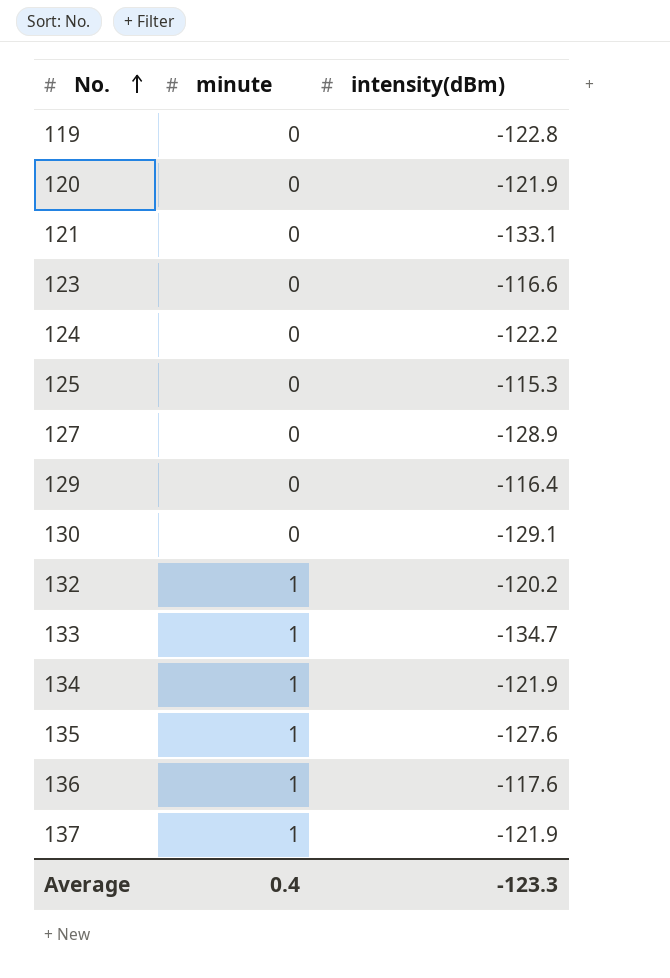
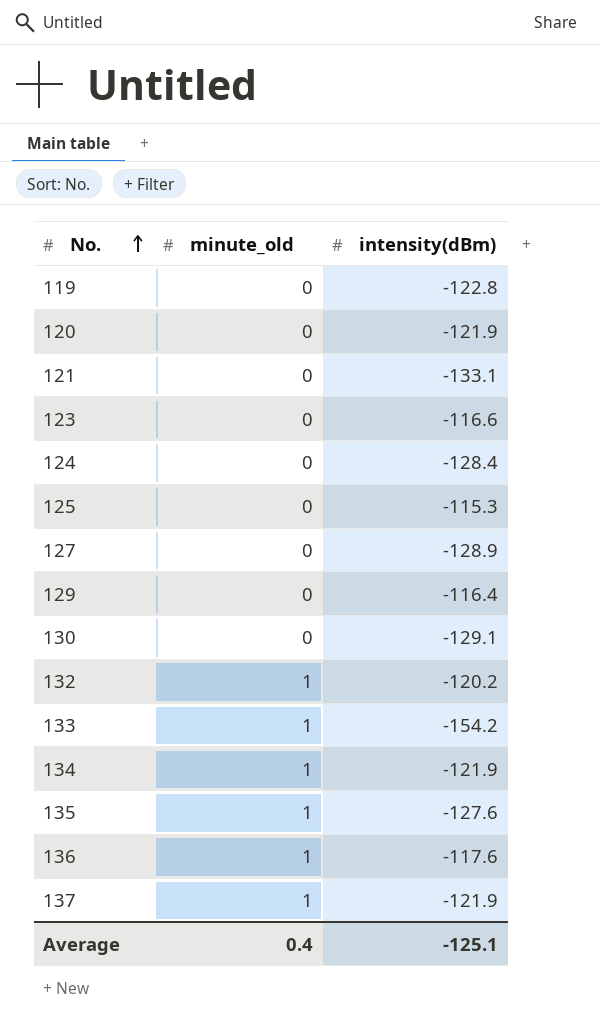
column name: minute -> minute_old
124 | intensity(dBm): -122.2 -> -128.4
133 | intensity(dBm): -134.7 -> -154.2
Average | intensity(dBm): -123.3 -> -125.1

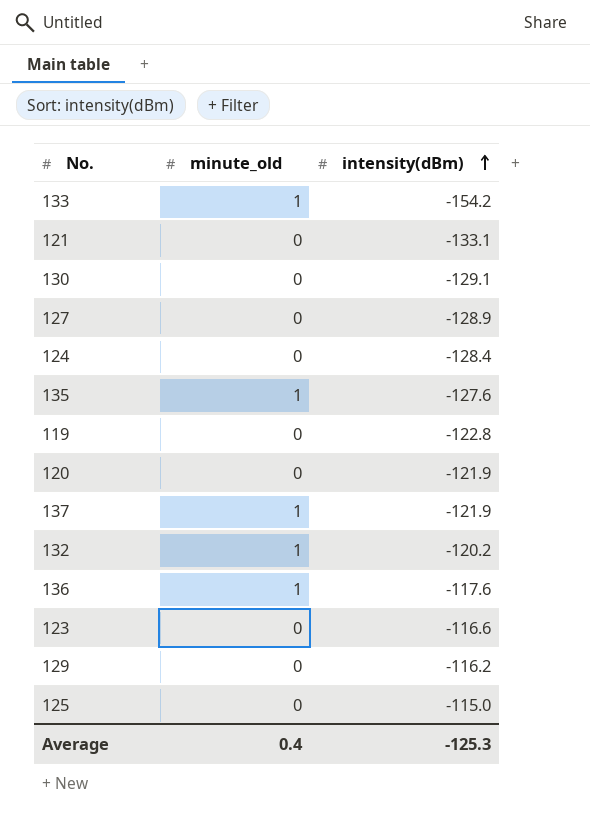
row order: No. ascending -> intensity(dBm) ascending
row 134: 1 | -121.9 -> none
129 | intensity(dBm): -116.4 -> -116.2
125 | intensity(dBm): -115.3 -> -115.0
Average | intensity(dBm): -125.1 -> -125.3

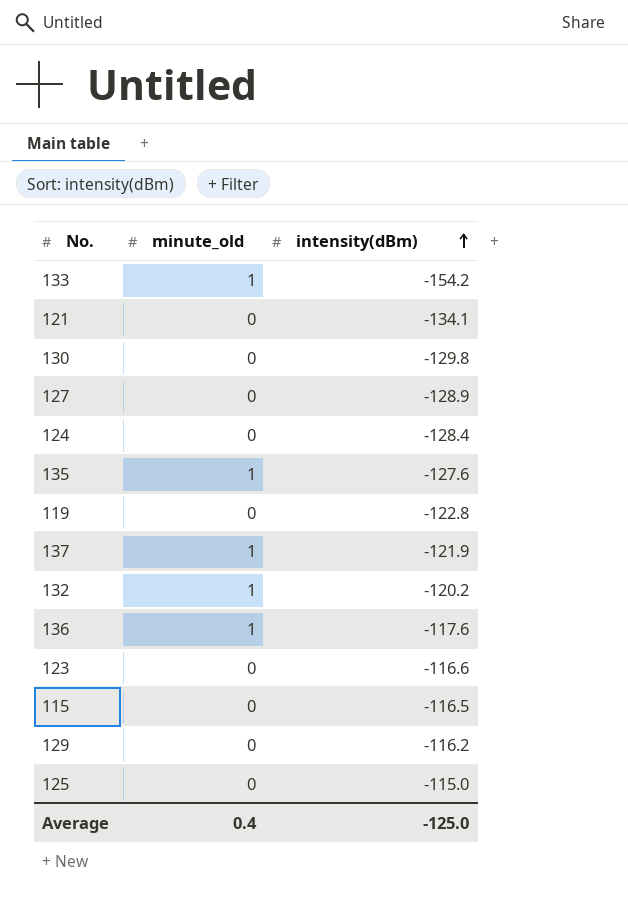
row 120: 0 | -121.9 -> none
121 | intensity(dBm): -133.1 -> -134.1
130 | intensity(dBm): -129.1 -> -129.8
row 115: none -> 0 | -116.5
Average | intensity(dBm): -125.3 -> -125.0

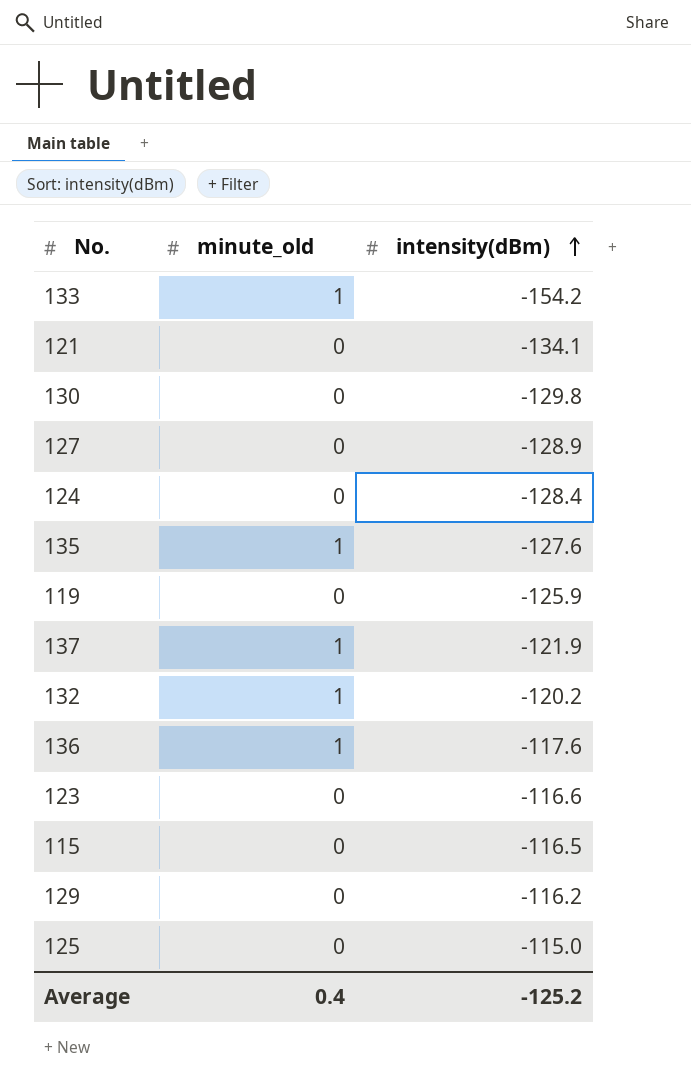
119 | intensity(dBm): -122.8 -> -125.9
Average | intensity(dBm): -125.0 -> -125.2

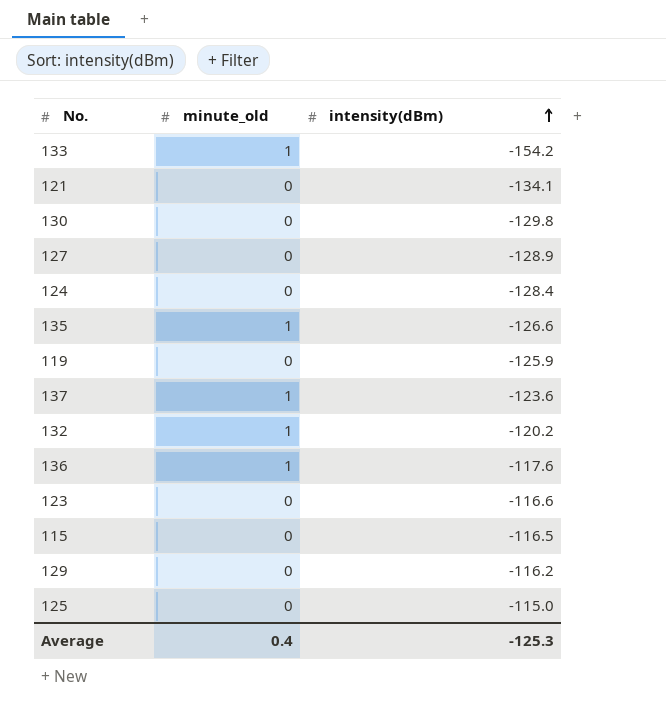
135 | intensity(dBm): -127.6 -> -126.6
137 | intensity(dBm): -121.9 -> -123.6
Average | intensity(dBm): -125.2 -> -125.3

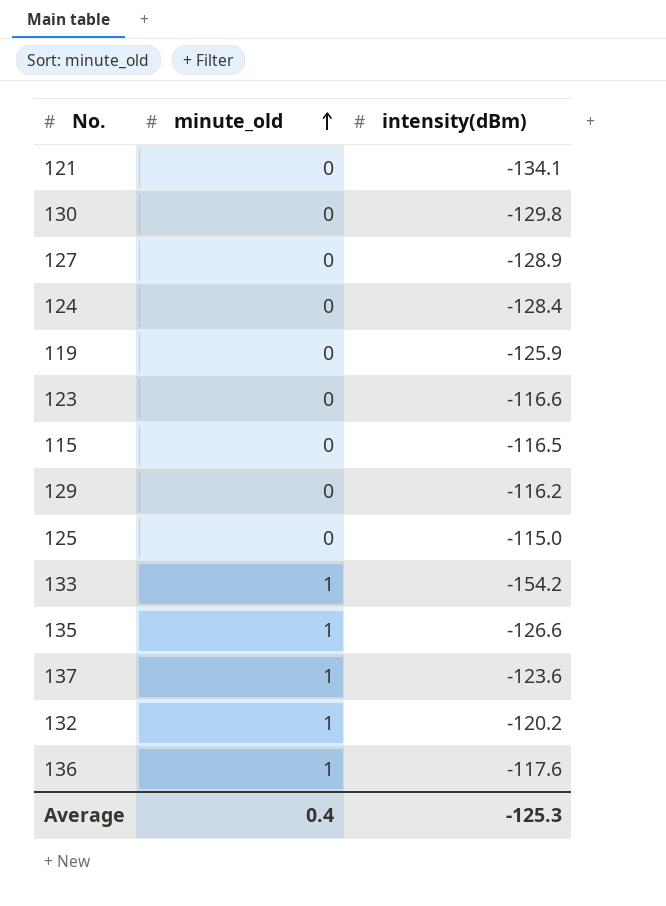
row order: intensity(dBm) ascending -> minute_old ascending

